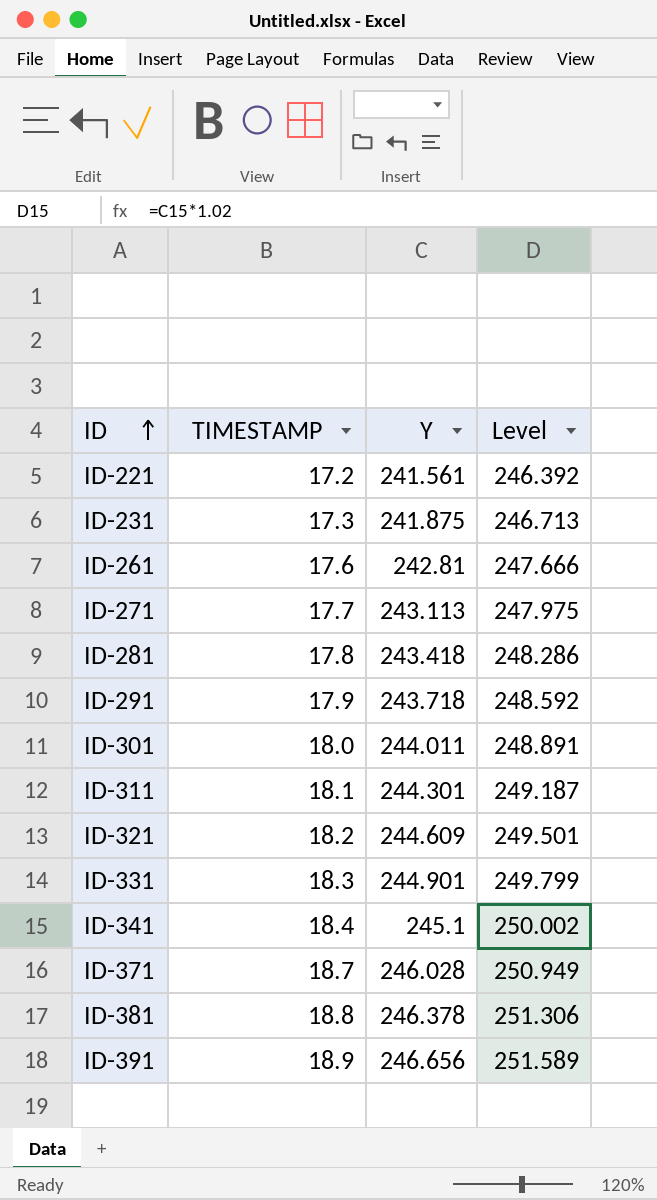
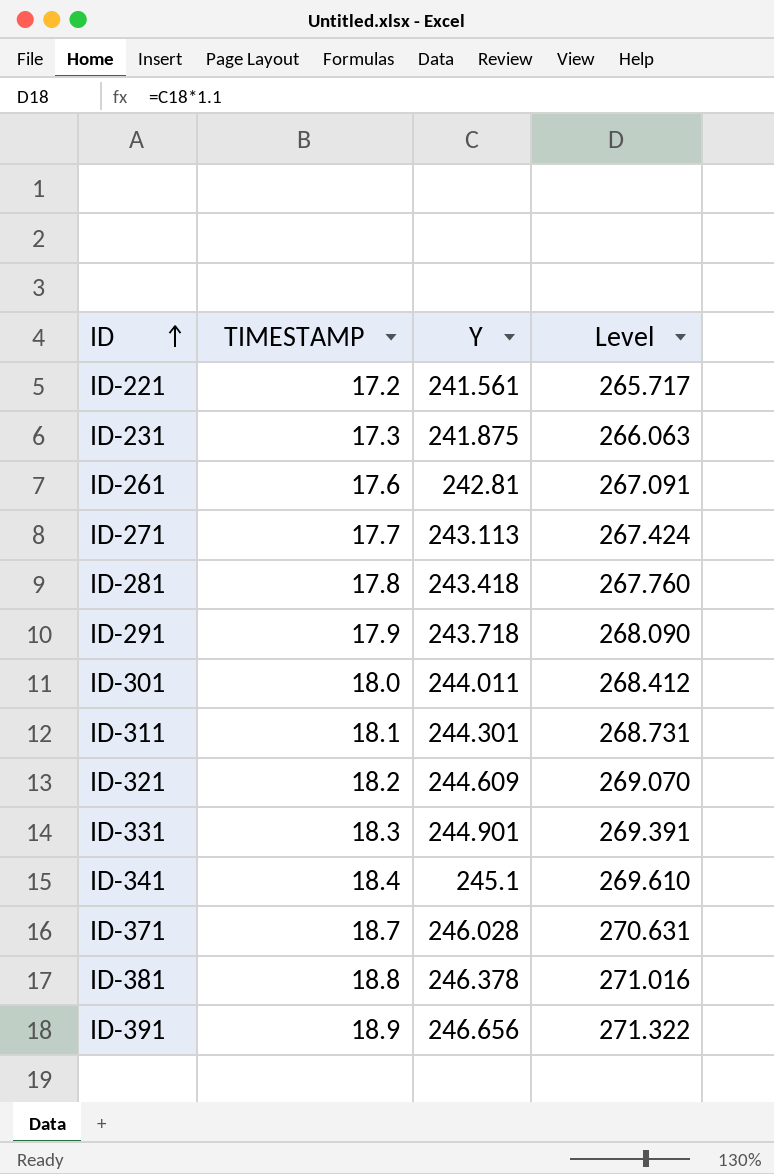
column Level | formula: [Y] * 1.02 -> [Y] * 1.1

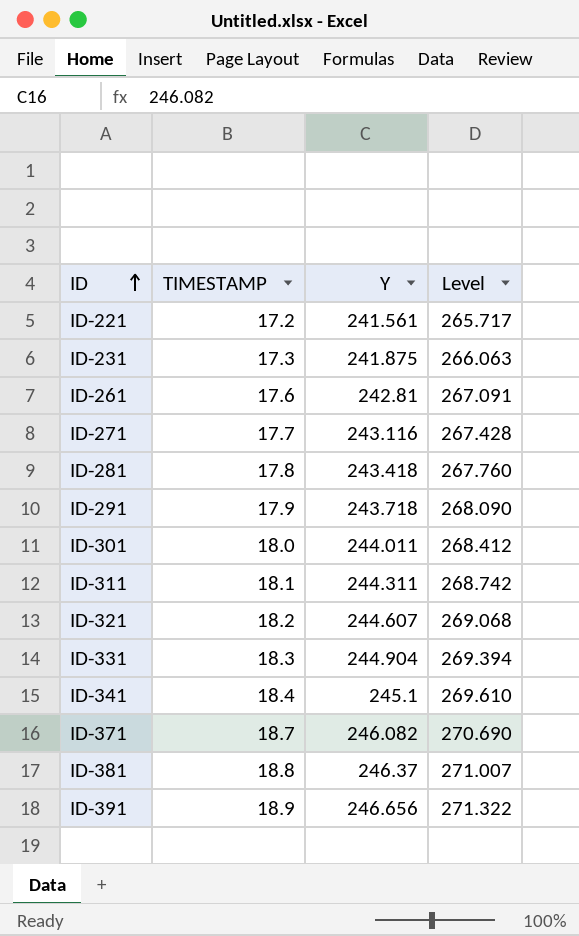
ID-271 | Y: 243.113 -> 243.116
ID-271 | Level: 267.424 -> 267.428
ID-311 | Y: 244.301 -> 244.311
ID-311 | Level: 268.731 -> 268.742
ID-321 | Y: 244.609 -> 244.607
ID-321 | Level: 269.070 -> 269.068
ID-331 | Y: 244.901 -> 244.904
ID-331 | Level: 269.391 -> 269.394
ID-371 | Y: 246.028 -> 246.082
ID-371 | Level: 270.631 -> 270.690
ID-381 | Y: 246.378 -> 246.37
ID-381 | Level: 271.016 -> 271.007

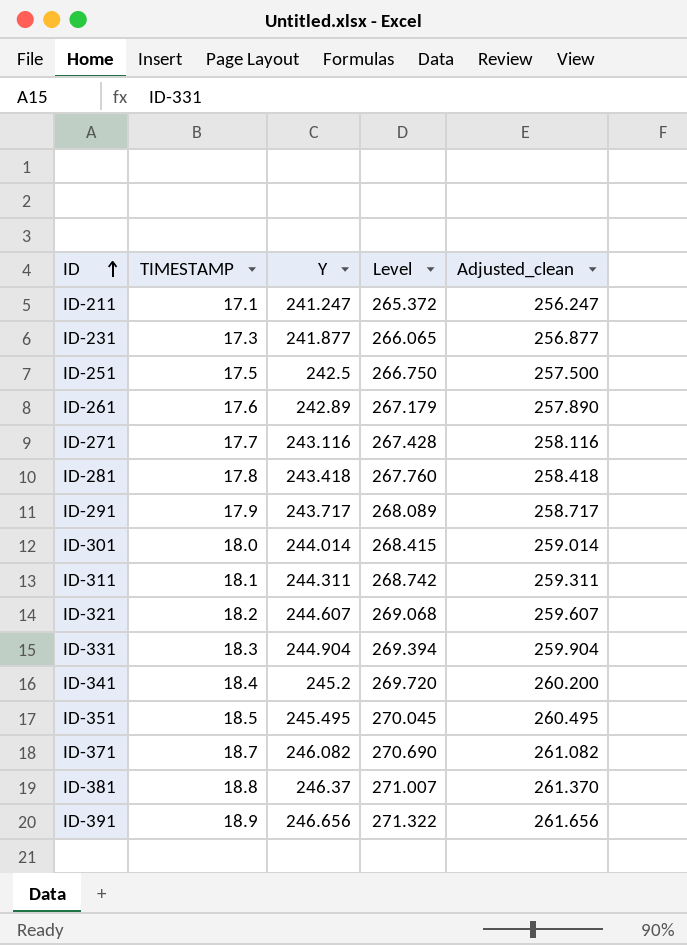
column Adjusted_clean | formula: none -> [Y] + 15
row ID-221: 17.2 | 241.561 | 265.717 -> none
row ID-211: none -> 17.1 | 241.247 | 265.372 | 256.247
ID-231 | Y: 241.875 -> 241.877
ID-231 | Level: 266.063 -> 266.065
row ID-251: none -> 17.5 | 242.5 | 266.750 | 257.500
ID-261 | Y: 242.81 -> 242.89
ID-261 | Level: 267.091 -> 267.179
ID-291 | Y: 243.718 -> 243.717
ID-291 | Level: 268.090 -> 268.089
ID-301 | Y: 244.011 -> 244.014
ID-301 | Level: 268.412 -> 268.415
ID-341 | Y: 245.1 -> 245.2
ID-341 | Level: 269.610 -> 269.720
row ID-351: none -> 18.5 | 245.495 | 270.045 | 260.495

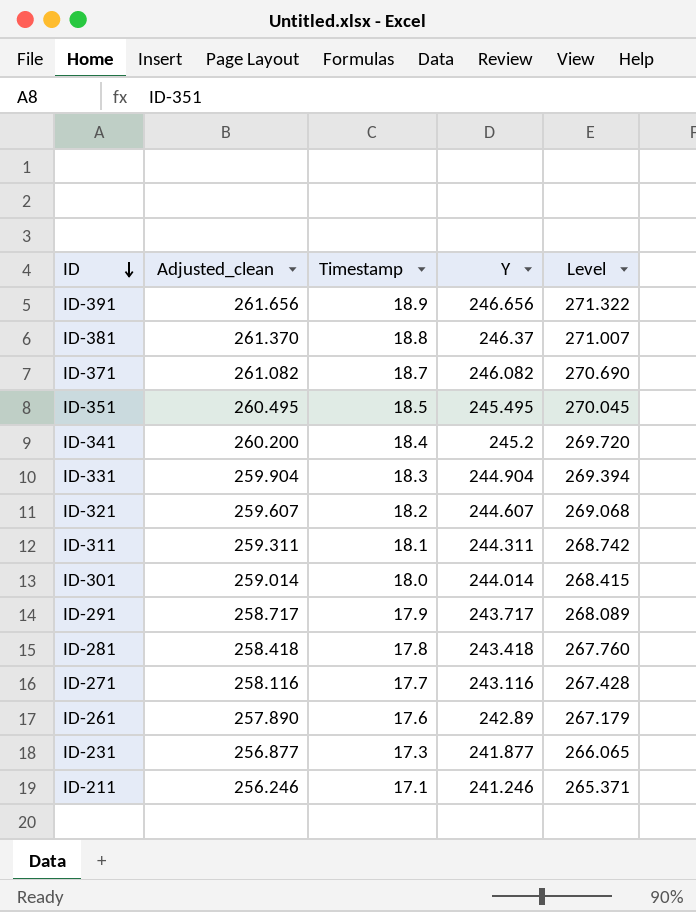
row order: ID ascending -> ID descending
column Adjusted_clean | position: 5 -> 2
column name: TIMESTAMP -> Timestamp
row ID-251: 17.5 | 242.5 | 266.750 | 257.500 -> none
ID-211 | Adjusted_clean: 256.247 -> 256.246
ID-211 | Y: 241.247 -> 241.246
ID-211 | Level: 265.372 -> 265.371

